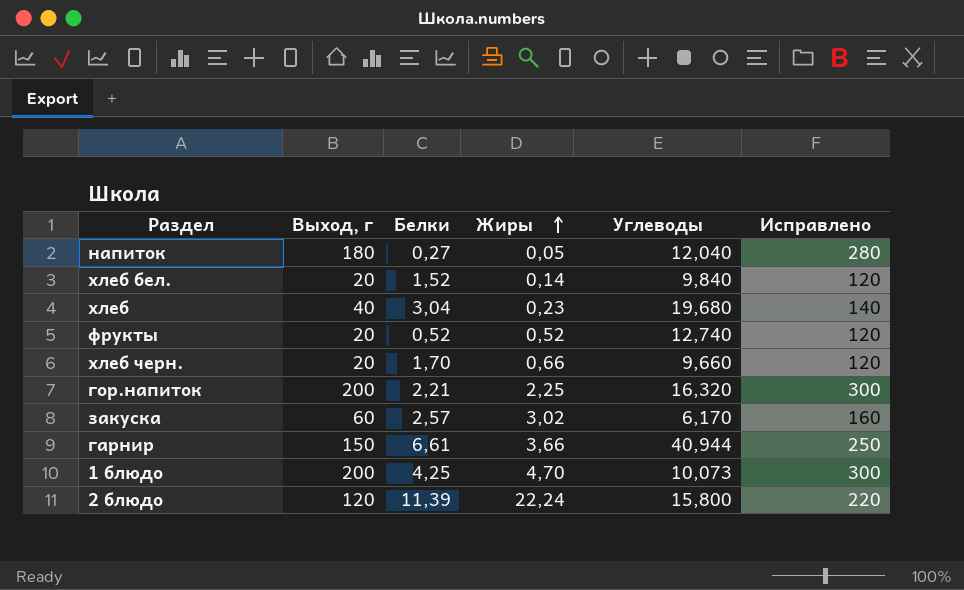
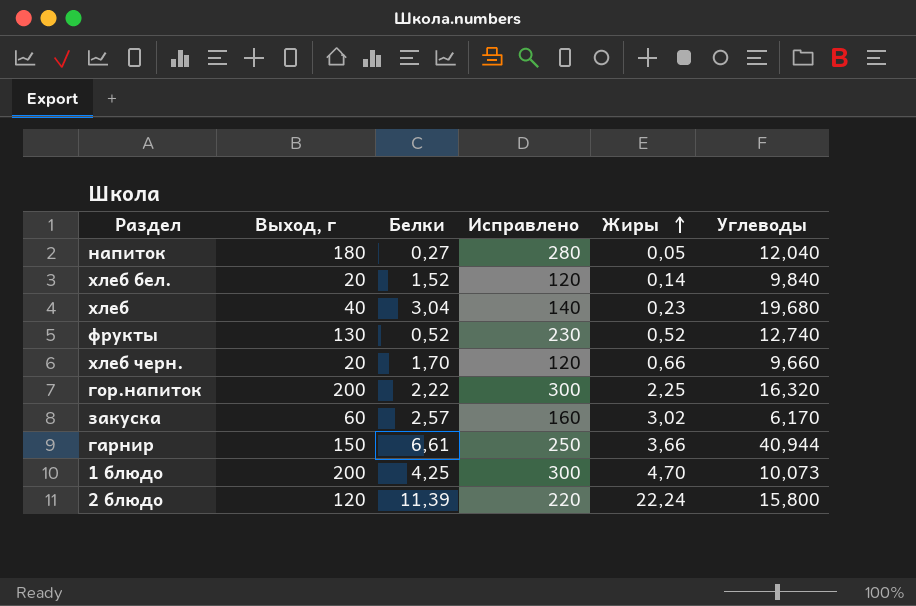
column Исправлено | position: 6 -> 4
фрукты | Выход, г: 20 -> 130
фрукты | Исправлено: 120 -> 230
гор.напиток | Белки: 2,21 -> 2,22

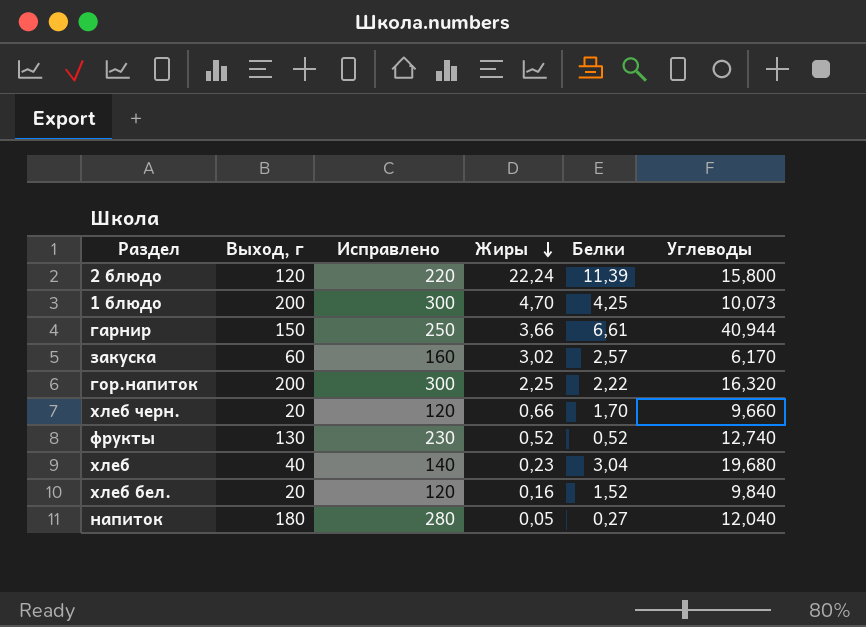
row order: Жиры ascending -> Жиры descending
column Белки | position: 3 -> 5
хлеб бел. | Жиры: 0,14 -> 0,16

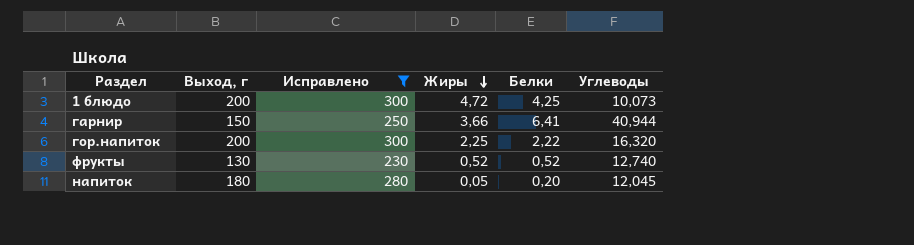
filter: none -> Исправлено >= 230
1 блюдо | Жиры: 4,70 -> 4,72
гарнир | Белки: 6,61 -> 6,41
напиток | Белки: 0,27 -> 0,20
напиток | Углеводы: 12,040 -> 12,045

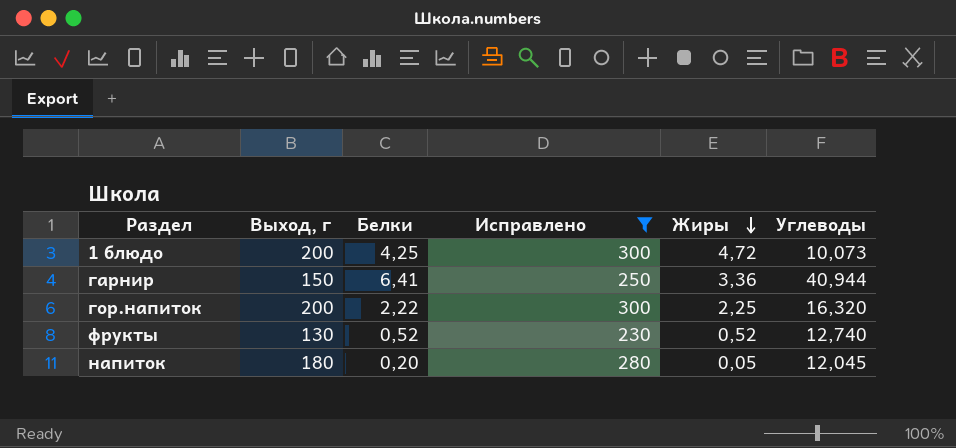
column Белки | position: 5 -> 3
гарнир | Жиры: 3,66 -> 3,36

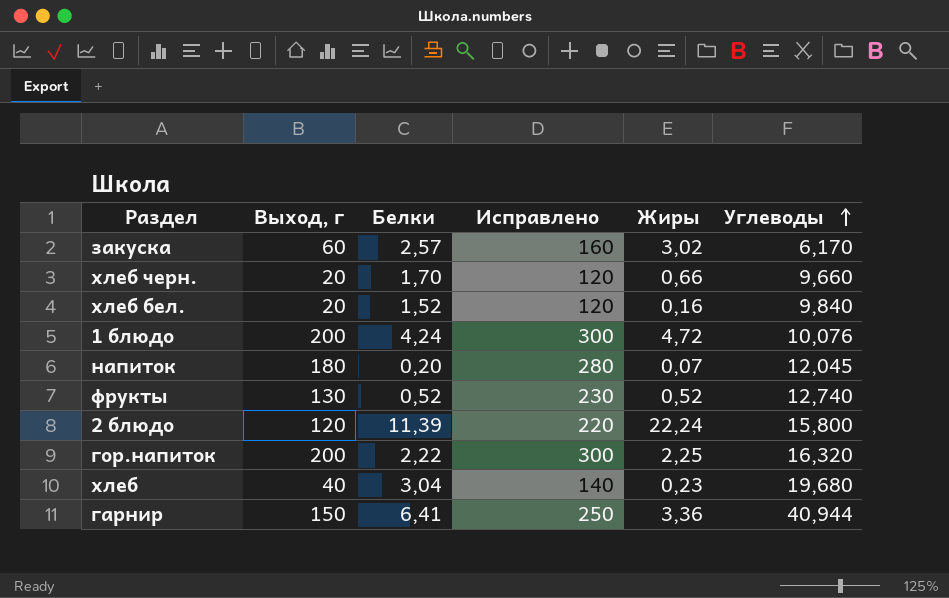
filter: Исправлено >= 230 -> none
row order: Жиры descending -> Углеводы ascending
1 блюдо | Белки: 4,25 -> 4,24
1 блюдо | Углеводы: 10,073 -> 10,076
напиток | Жиры: 0,05 -> 0,07

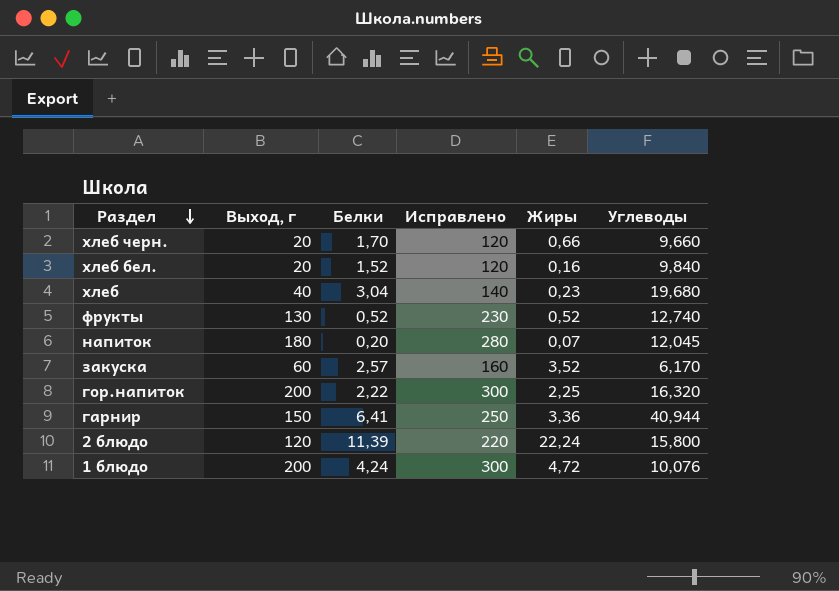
row order: Углеводы ascending -> Раздел descending
закуска | Жиры: 3,02 -> 3,52

